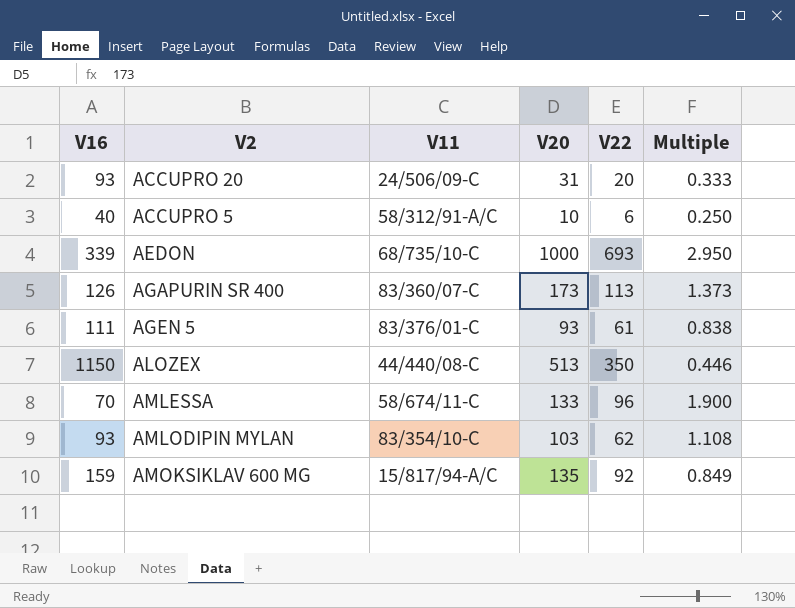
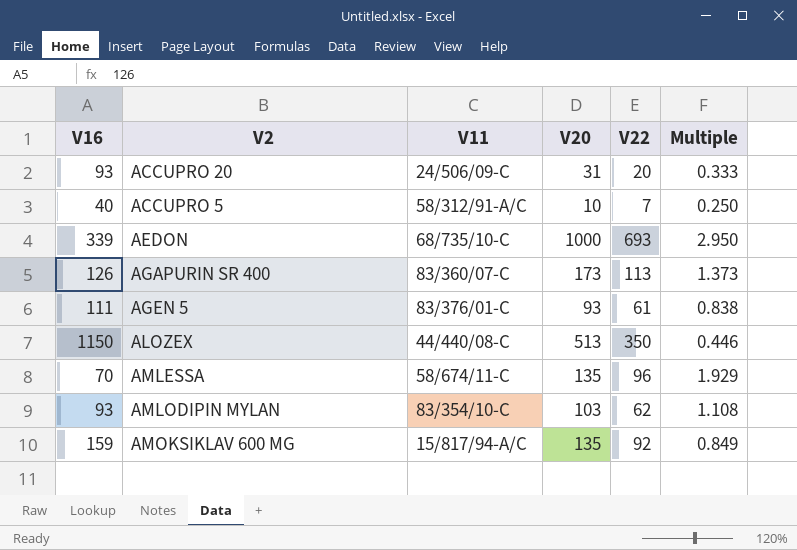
ACCUPRO 5 | V22: 6 -> 7
AMLESSA | V20: 133 -> 135
AMLESSA | Multiple: 1.900 -> 1.929

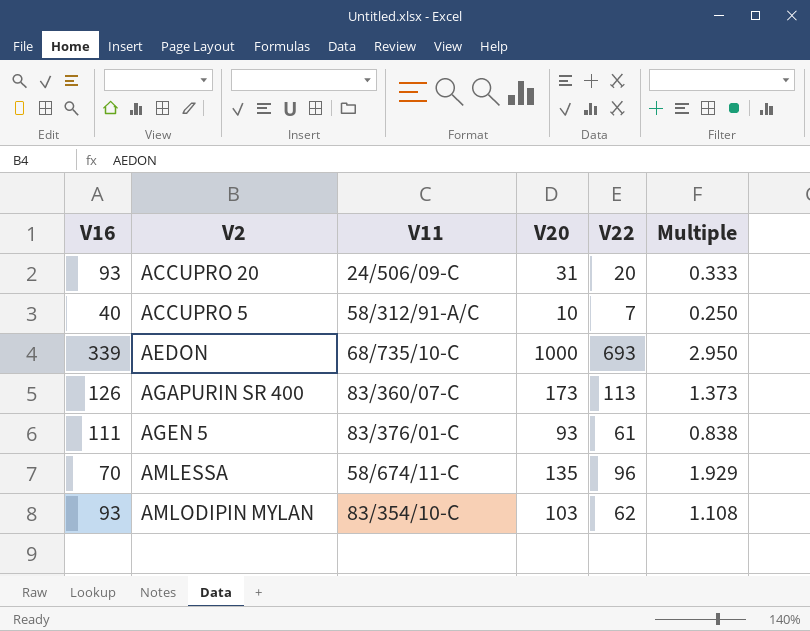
row ALOZEX: 1150 | 44/440/08-C | 513 | 350 | 0.446 -> none
row AMOKSIKLAV 600 MG: 159 | 15/817/94-A/C | 135 | 92 | 0.849 -> none

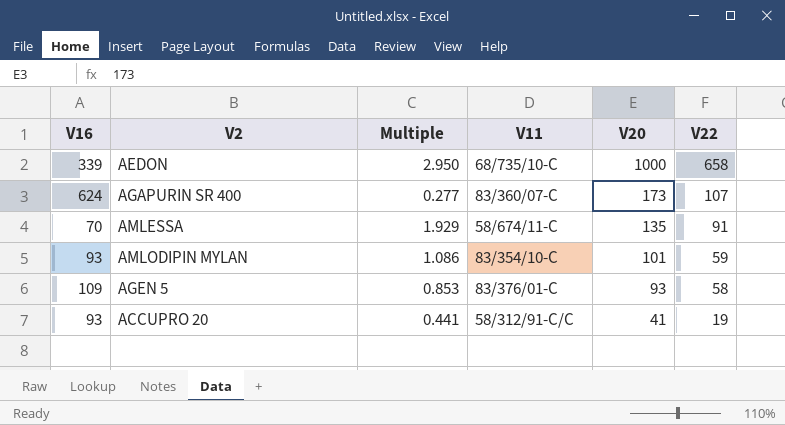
row order: none -> V20 descending
column Multiple | position: 6 -> 3
row ACCUPRO 5: 40 | 58/312/91-A/C | 10 | 7 | 0.250 -> none
AEDON | V22: 693 -> 658
AGAPURIN SR 400 | V16: 126 -> 624
AGAPURIN SR 400 | Multiple: 1.373 -> 0.277
AGAPURIN SR 400 | V22: 113 -> 107
AMLESSA | V22: 96 -> 91
AMLODIPIN MYLAN | Multiple: 1.108 -> 1.086
AMLODIPIN MYLAN | V20: 103 -> 101
AMLODIPIN MYLAN | V22: 62 -> 59
AGEN 5 | V16: 111 -> 109
AGEN 5 | Multiple: 0.838 -> 0.853
AGEN 5 | V22: 61 -> 58
ACCUPRO 20 | Multiple: 0.333 -> 0.441
ACCUPRO 20 | V11: 24/506/09-C -> 58/312/91-C/C
ACCUPRO 20 | V20: 31 -> 41
ACCUPRO 20 | V22: 20 -> 19

